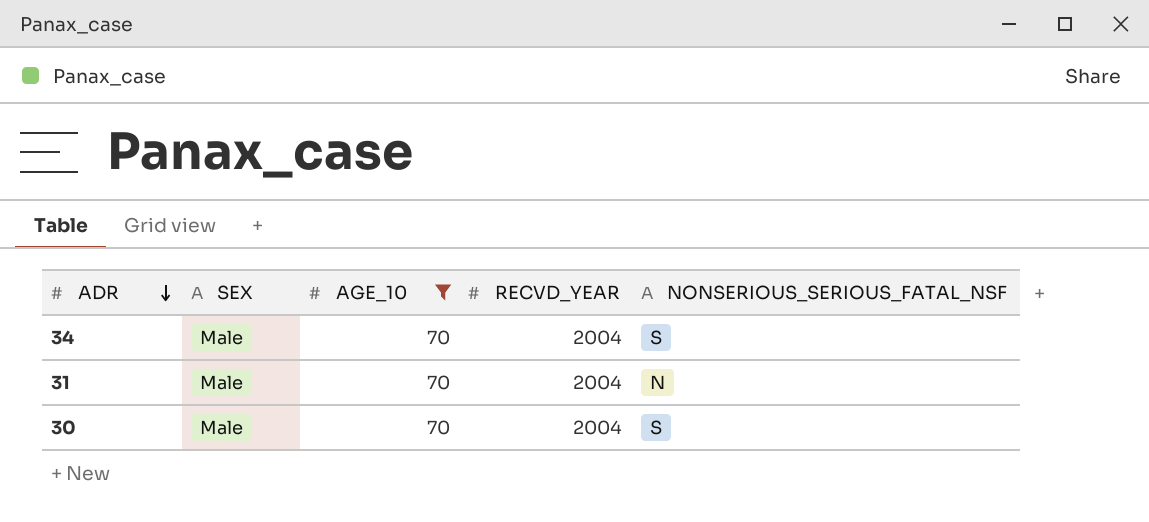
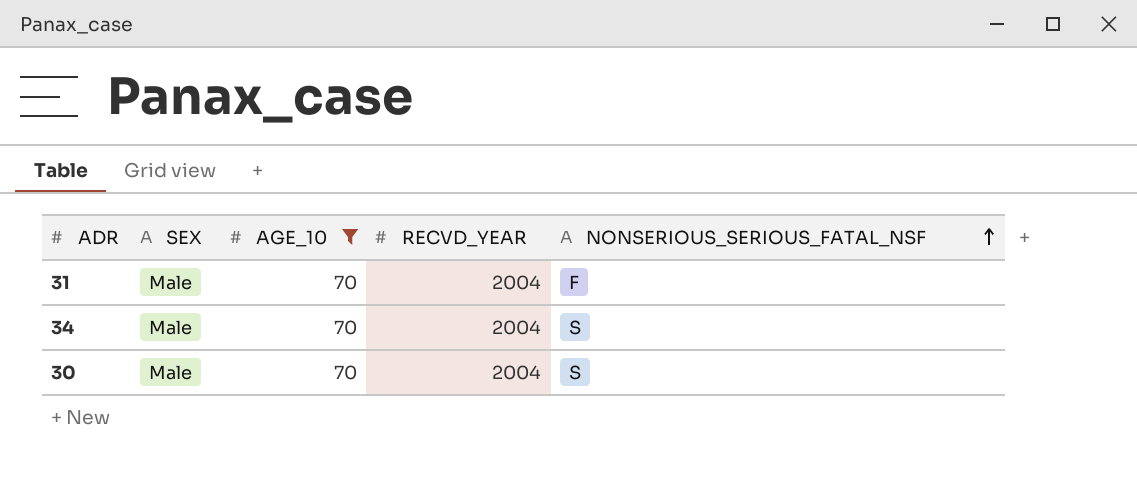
row order: ADR descending -> NONSERIOUS_SERIOUS_FATAL_NSF ascending
31 | NONSERIOUS_SERIOUS_FATAL_NSF: N -> F

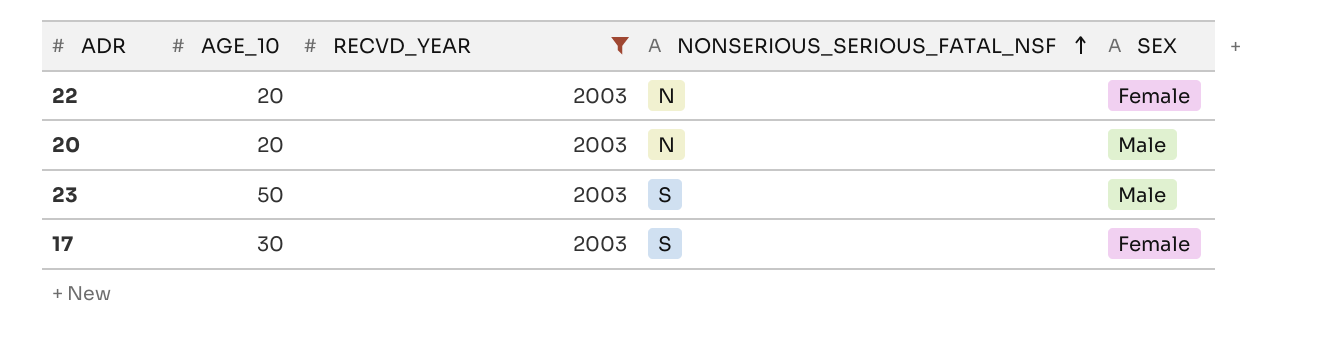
filter: AGE_10 = 70 -> RECVD_YEAR = 2003
column SEX | position: 2 -> 5

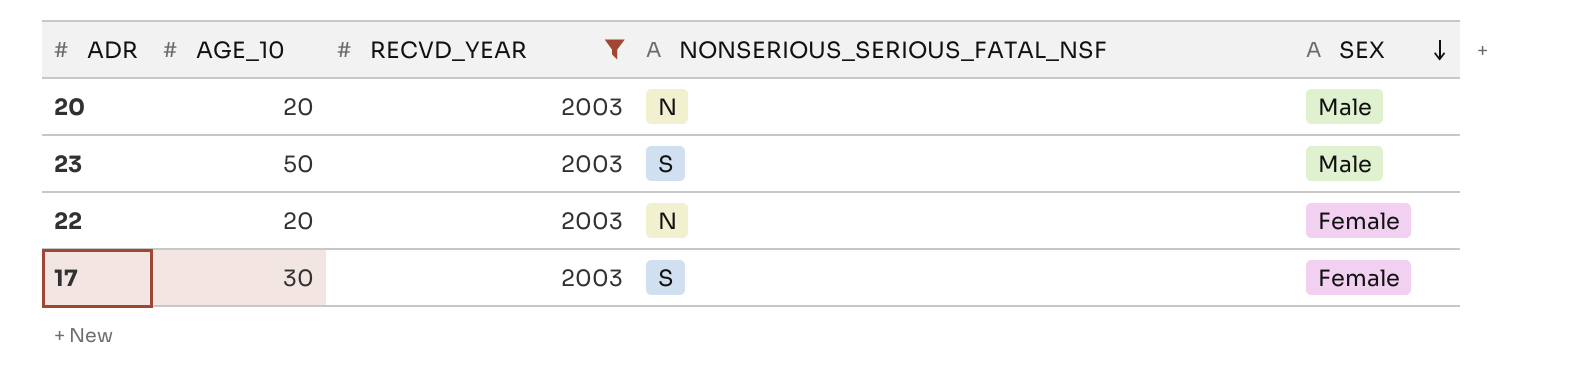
row order: NONSERIOUS_SERIOUS_FATAL_NSF ascending -> SEX descending

